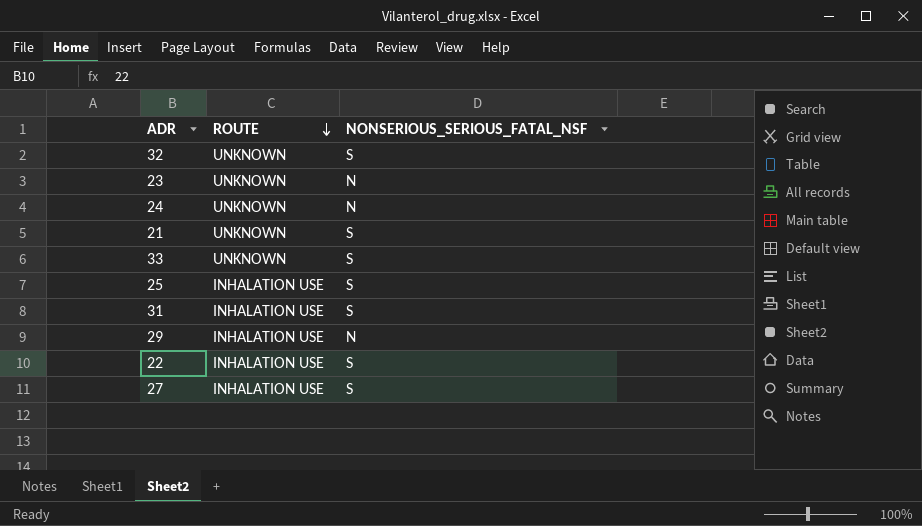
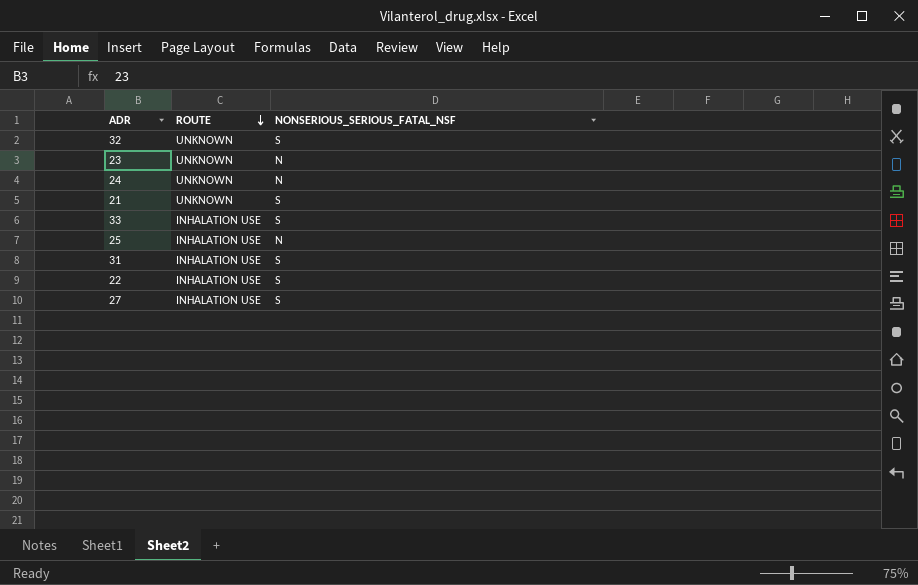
row 29: INHALATION USE | N -> none
33 | ROUTE: UNKNOWN -> INHALATION USE
25 | NONSERIOUS_SERIOUS_FATAL_NSF: S -> N

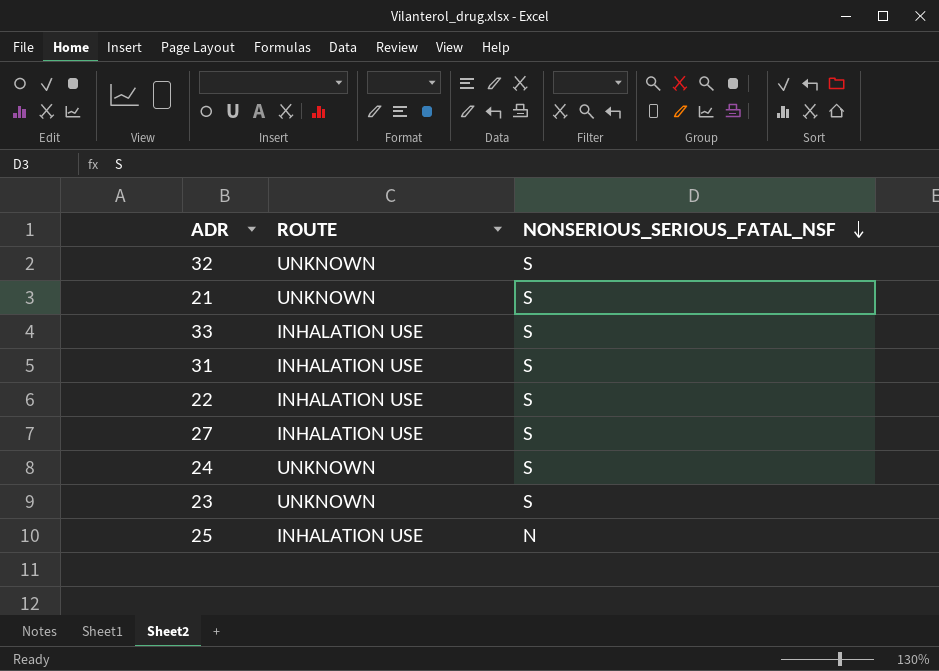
row order: ROUTE descending -> NONSERIOUS_SERIOUS_FATAL_NSF descending
24 | NONSERIOUS_SERIOUS_FATAL_NSF: N -> S
23 | NONSERIOUS_SERIOUS_FATAL_NSF: N -> S

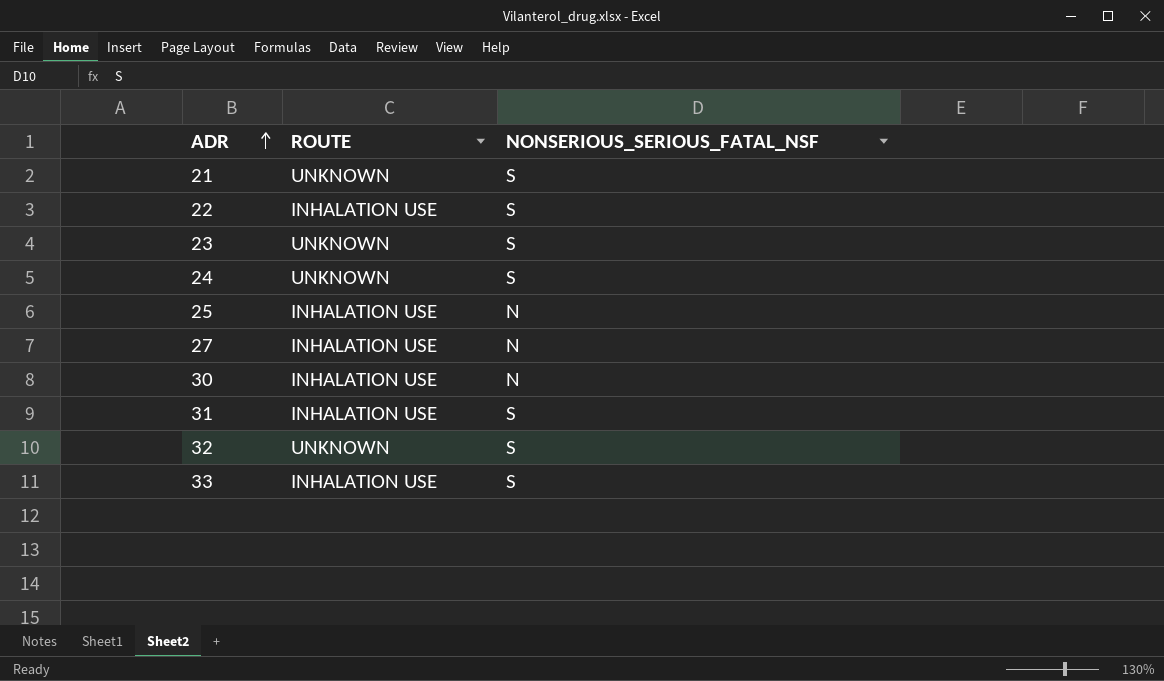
row order: NONSERIOUS_SERIOUS_FATAL_NSF descending -> ADR ascending
27 | NONSERIOUS_SERIOUS_FATAL_NSF: S -> N
row 30: none -> INHALATION USE | N

